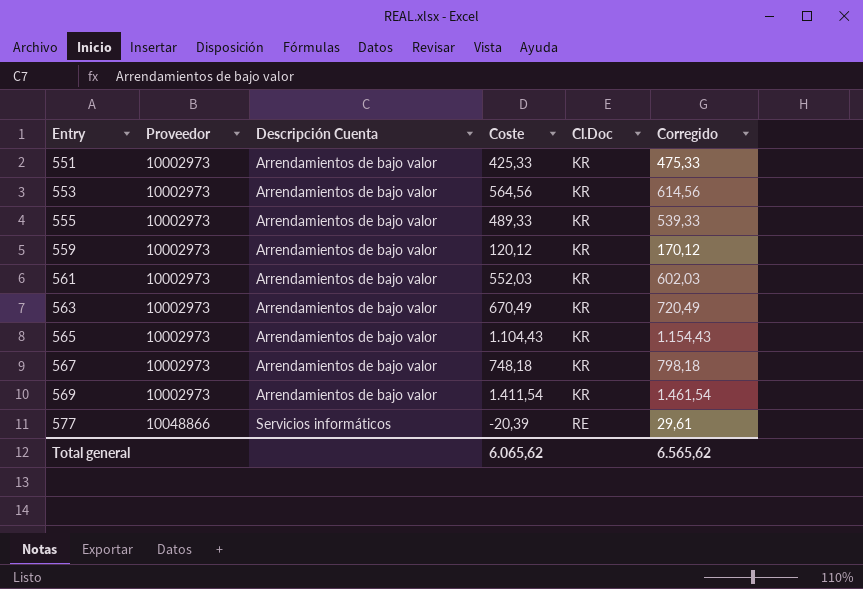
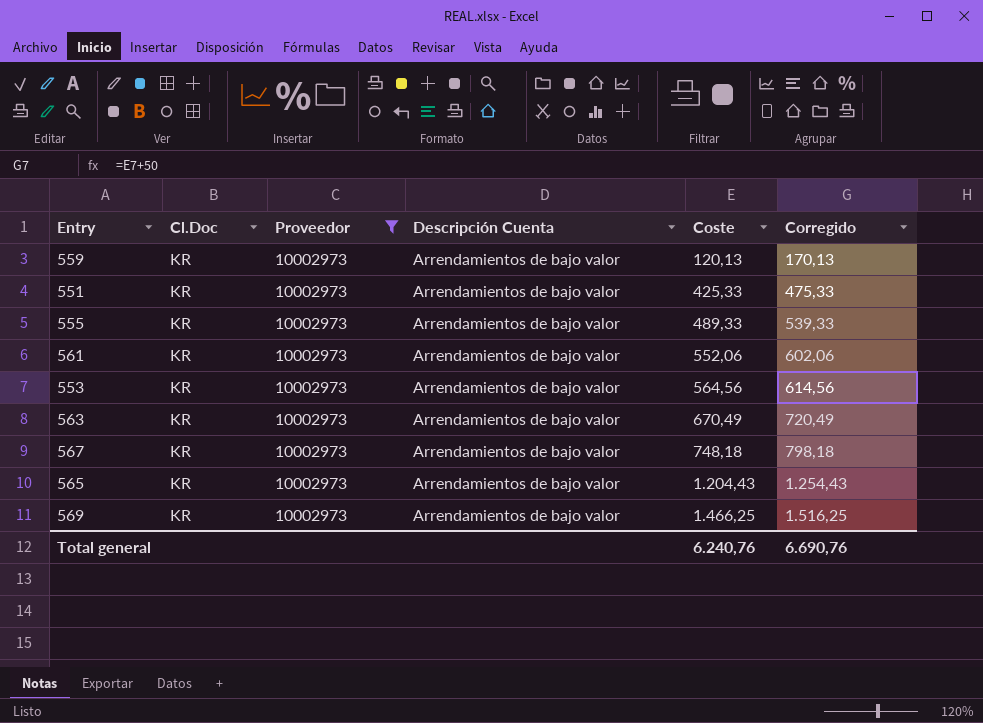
filter: none -> Proveedor = 10002973
row order: Entry ascending -> Coste ascending
column Cl.Doc | position: 5 -> 2
559 | Coste: 120,12 -> 120,13
559 | Corregido: 170,12 -> 170,13
561 | Coste: 552,03 -> 552,06
561 | Corregido: 602,03 -> 602,06
565 | Coste: 1.104,43 -> 1.204,43
565 | Corregido: 1.154,43 -> 1.254,43
569 | Coste: 1.411,54 -> 1.466,25
569 | Corregido: 1.461,54 -> 1.516,25
Total general | Coste: 6.065,62 -> 6.240,76
Total general | Corregido: 6.565,62 -> 6.690,76

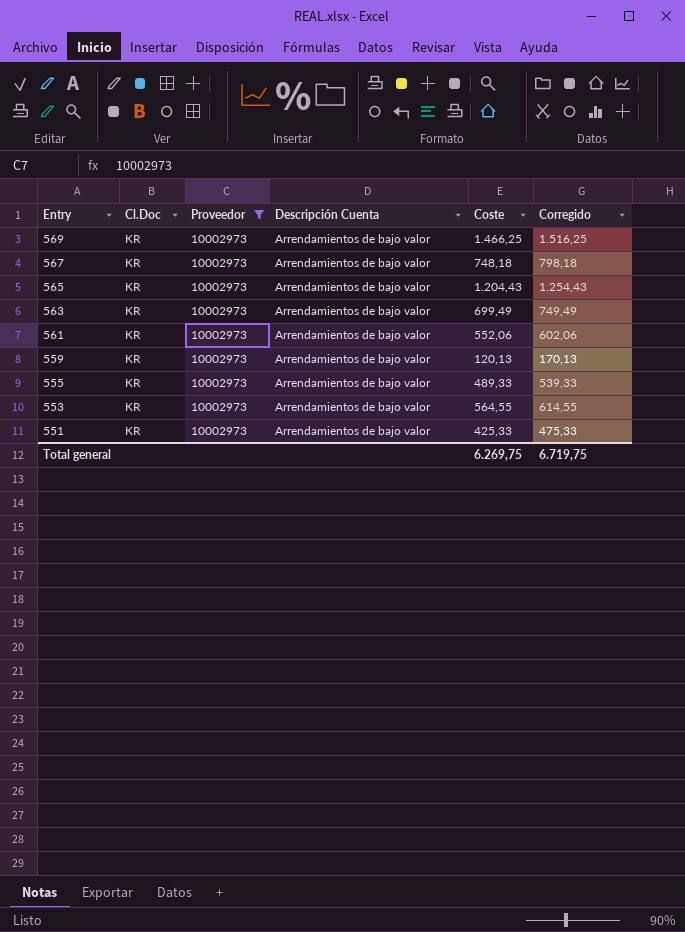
row order: Coste ascending -> Entry descending
563 | Coste: 670,49 -> 699,49
563 | Corregido: 720,49 -> 749,49
553 | Coste: 564,56 -> 564,55
553 | Corregido: 614,56 -> 614,55
Total general | Coste: 6.240,76 -> 6.269,75
Total general | Corregido: 6.690,76 -> 6.719,75

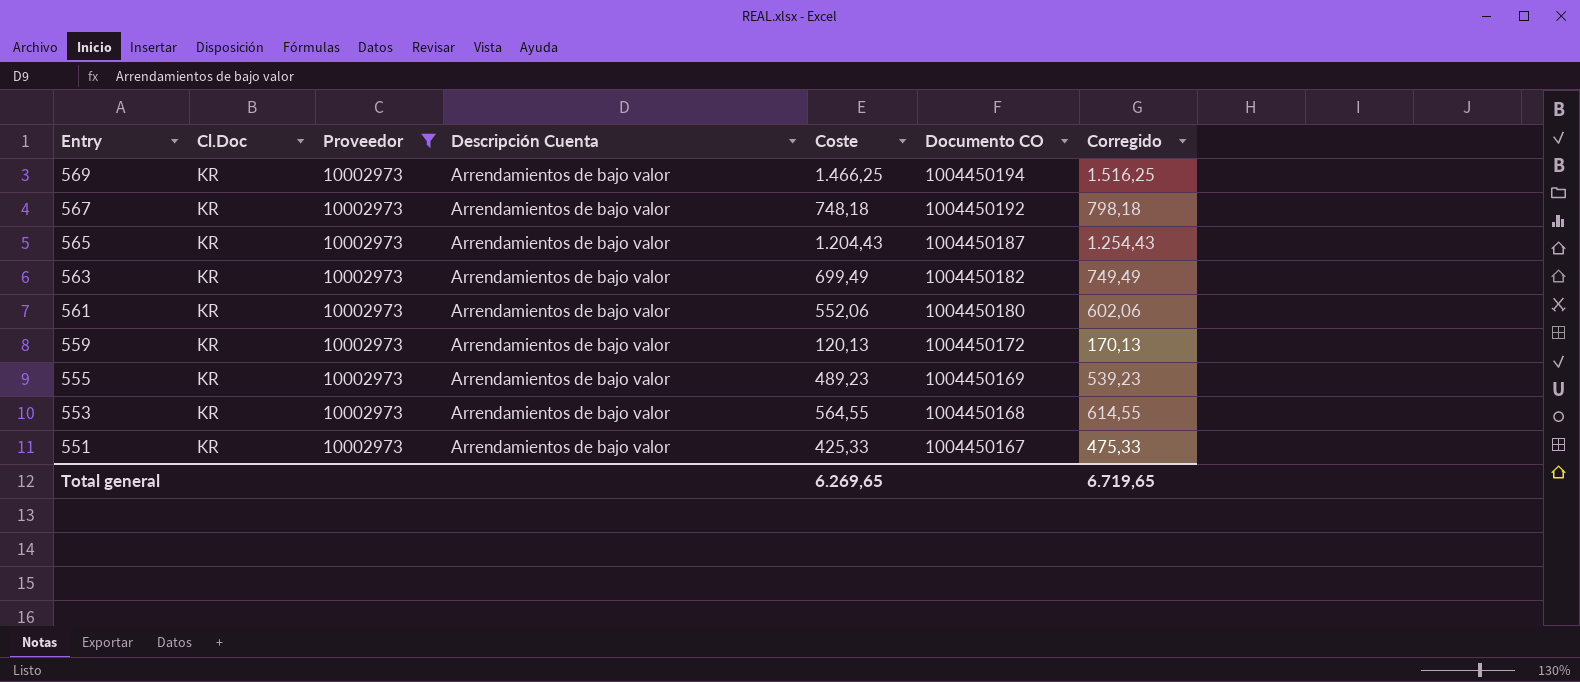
column Documento CO | position: none -> 6
555 | Coste: 489,33 -> 489,23
555 | Corregido: 539,33 -> 539,23
Total general | Coste: 6.269,75 -> 6.269,65
Total general | Corregido: 6.719,75 -> 6.719,65

